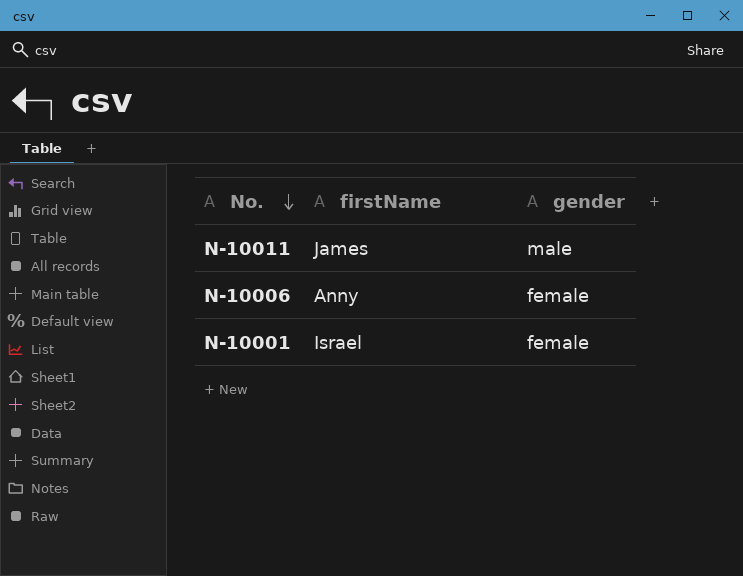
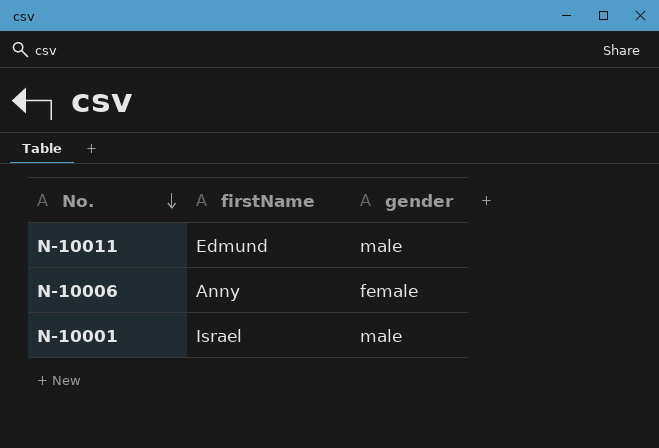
N-10011 | firstName: James -> Edmund
N-10001 | gender: female -> male

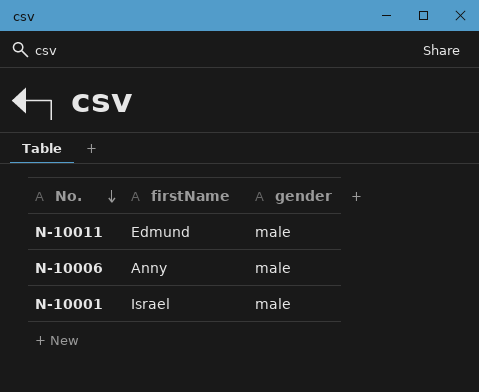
N-10006 | gender: female -> male

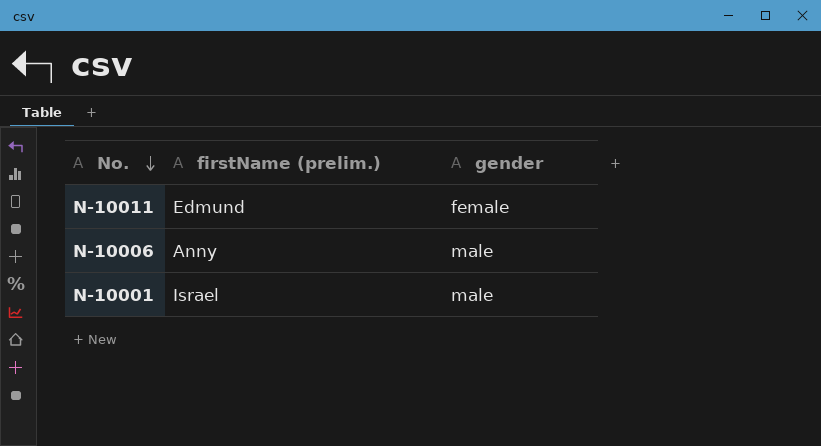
column name: firstName -> firstName (prelim.)
N-10011 | gender: male -> female

